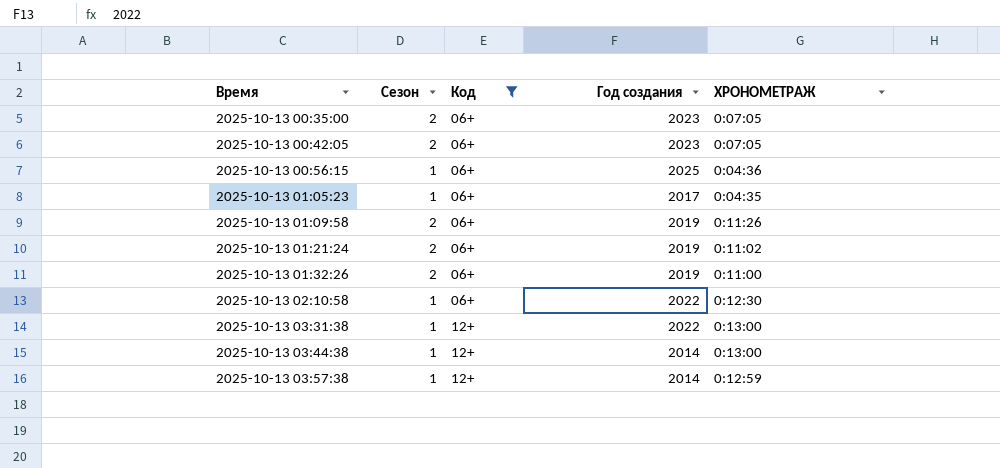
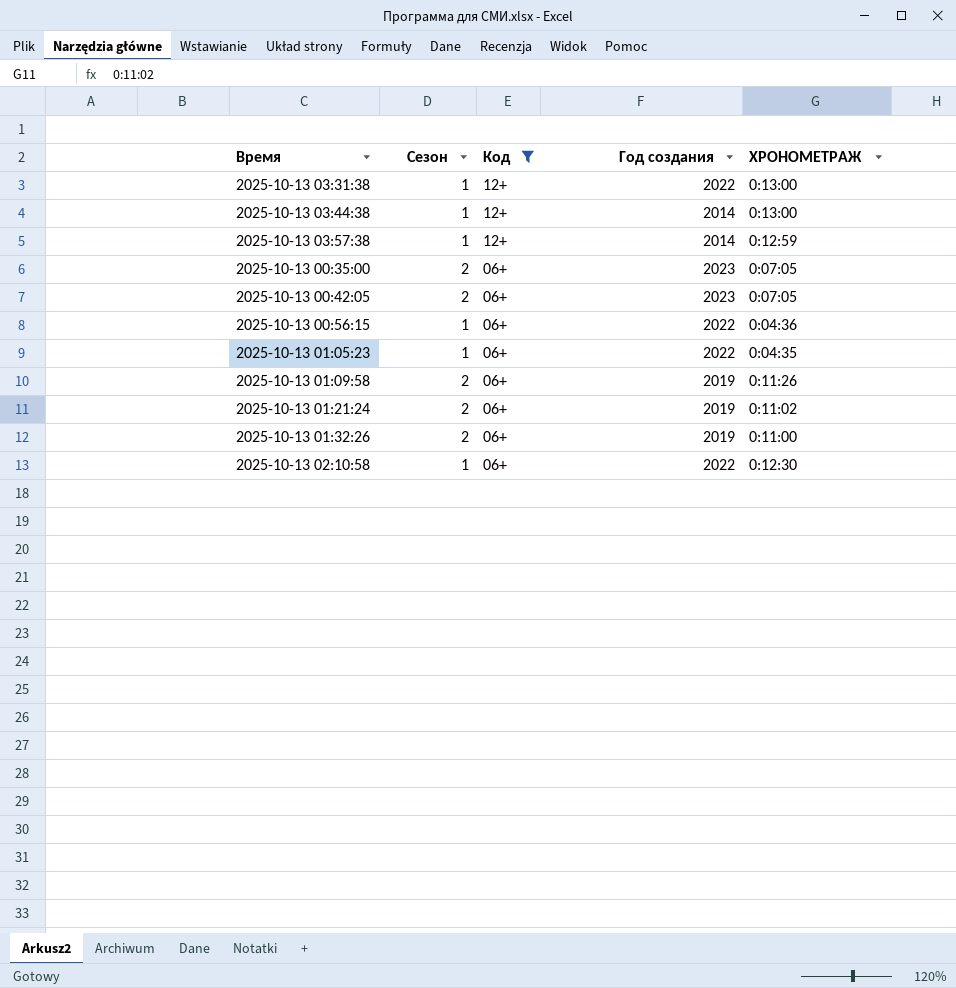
row order: Время ascending -> Код descending
2025-10-13 00:56:15 | Год создания: 2025 -> 2022
2025-10-13 01:05:23 | Год создания: 2017 -> 2022

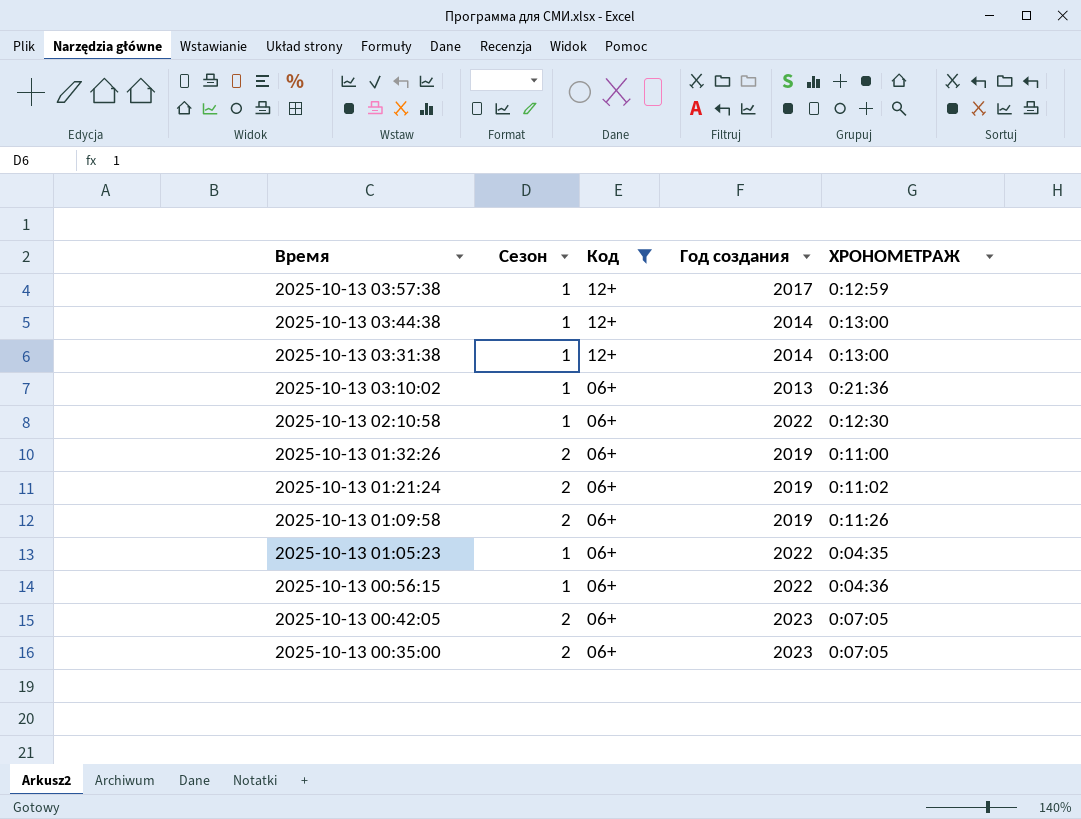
row order: Код descending -> Время descending
2025-10-13 03:57:38 | Год создания: 2014 -> 2017
2025-10-13 03:31:38 | Год создания: 2022 -> 2014
row 2025-10-13 03:10:02: none -> 1 | 06+ | 2013 | 0:21:36

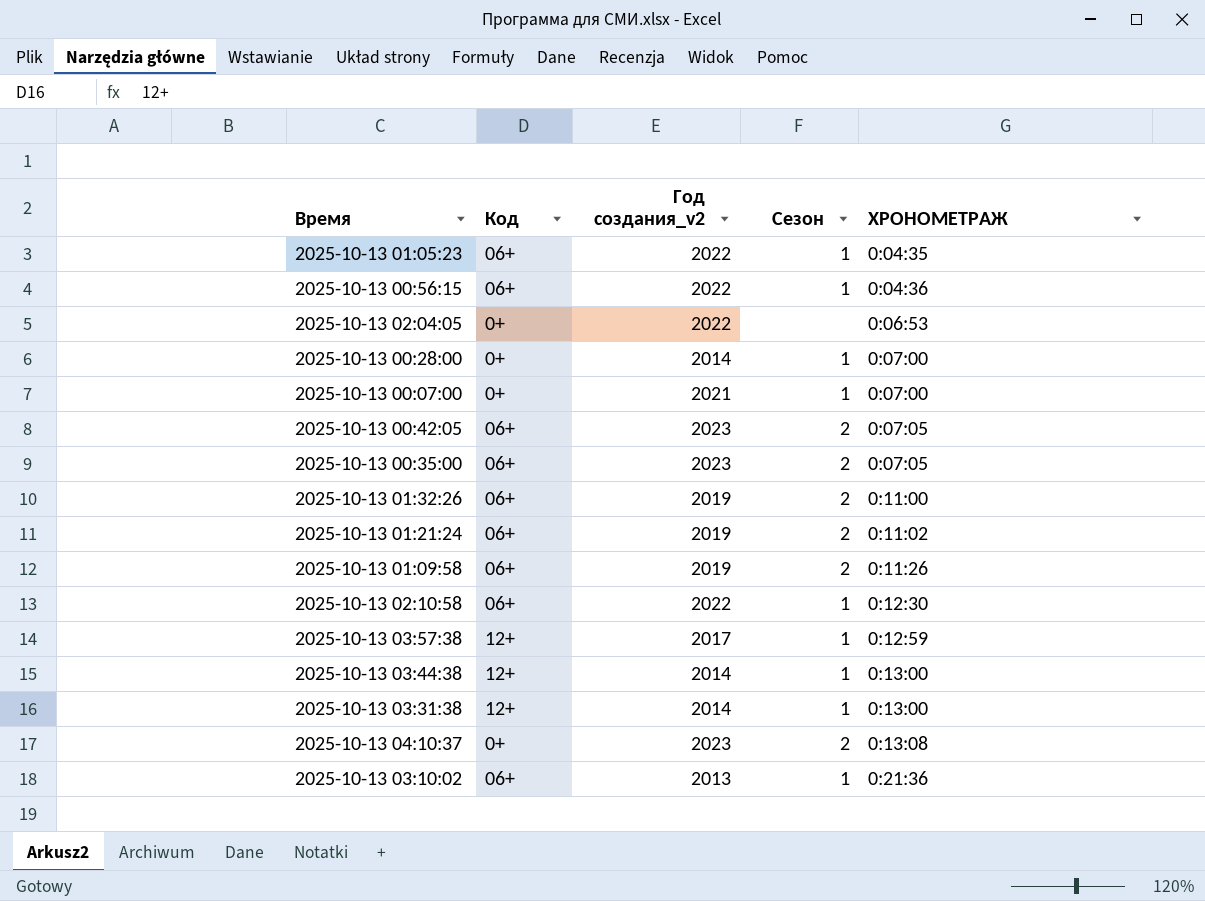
filter: Код != 0+ -> none
row order: Время descending -> ХРОНОМЕТРАЖ ascending
column name: Год создания -> Год создания_v2
column Сезон | position: 2 -> 4

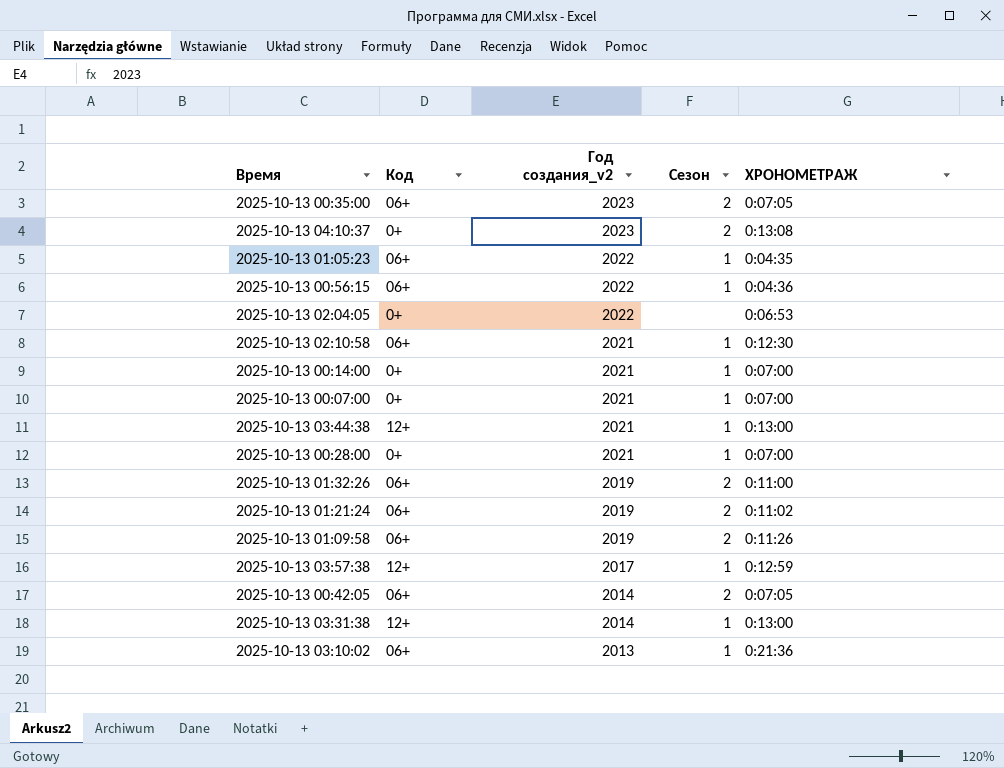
row order: ХРОНОМЕТРАЖ ascending -> Год создания_v2 descending
2025-10-13 02:10:58 | Год создания_v2: 2022 -> 2021
row 2025-10-13 00:14:00: none -> 0+ | 2021 | 1 | 0:07:00
2025-10-13 03:44:38 | Год создания_v2: 2014 -> 2021
2025-10-13 00:28:00 | Год создания_v2: 2014 -> 2021
2025-10-13 00:42:05 | Год создания_v2: 2023 -> 2014

